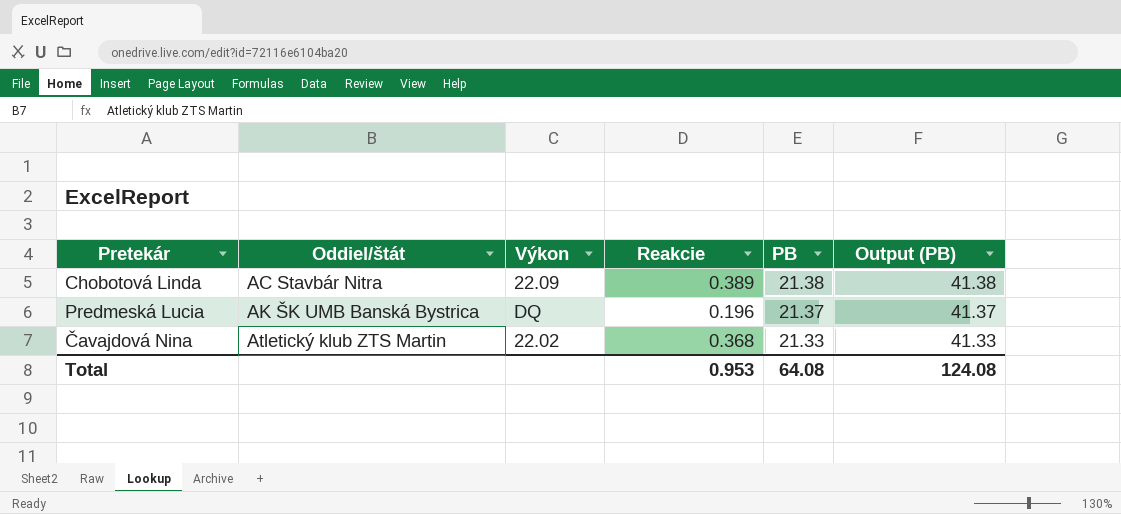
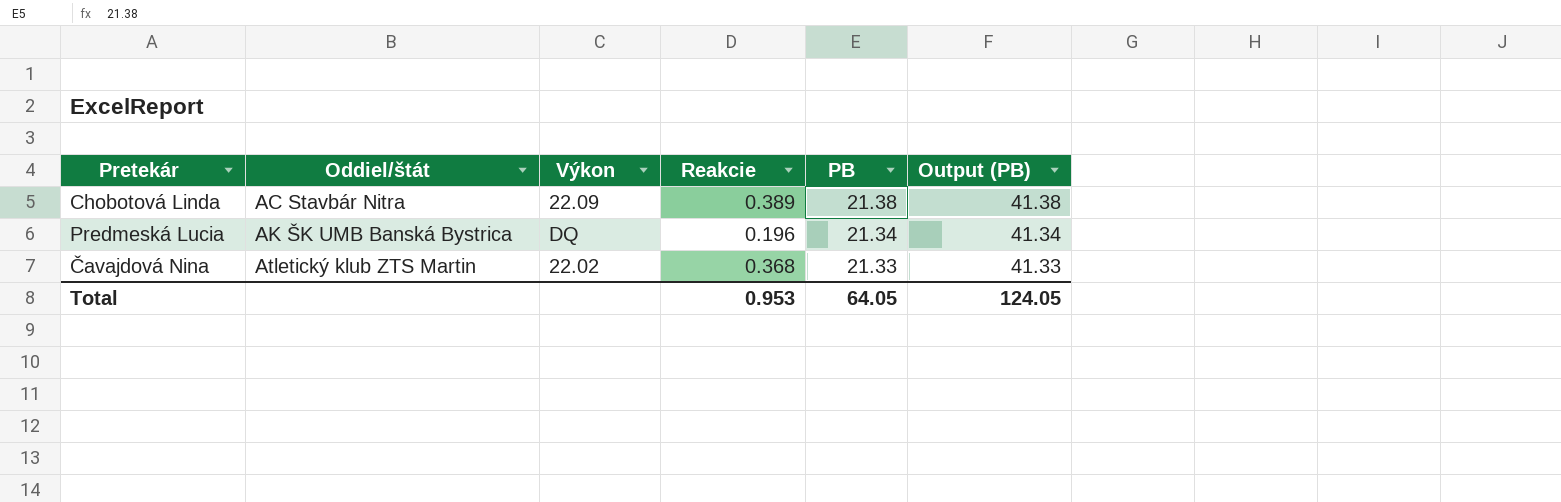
Predmeská Lucia | PB: 21.37 -> 21.34
Predmeská Lucia | Output (PB): 41.37 -> 41.34
Total | PB: 64.08 -> 64.05
Total | Output (PB): 124.08 -> 124.05

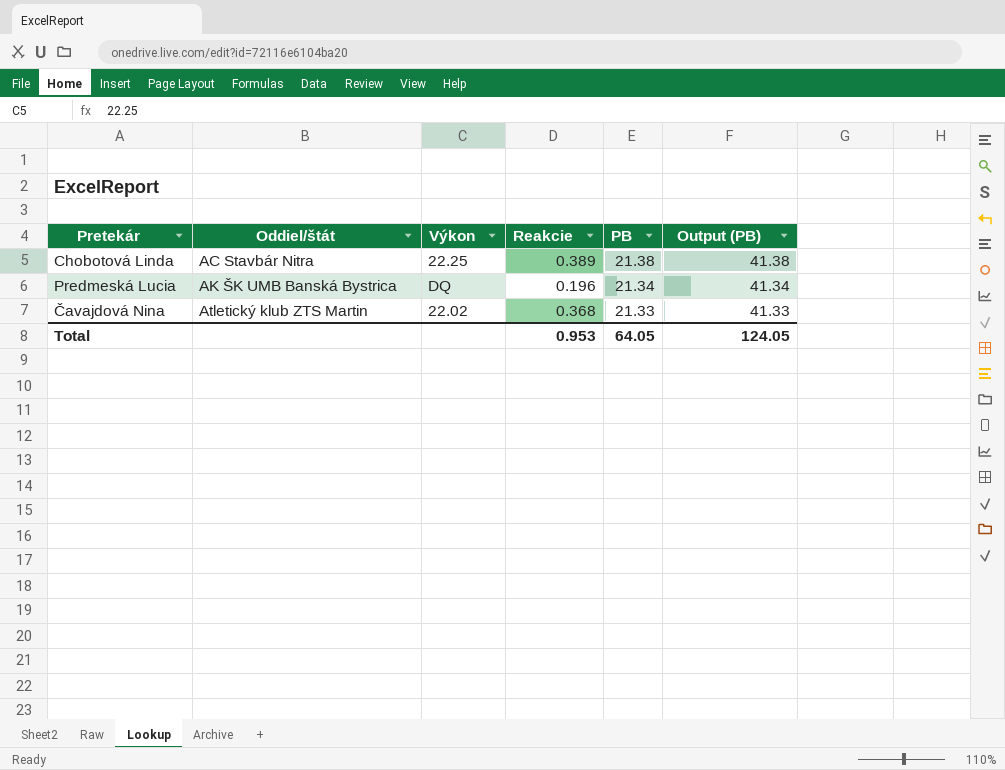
Chobotová Linda | Výkon: 22.09 -> 22.25

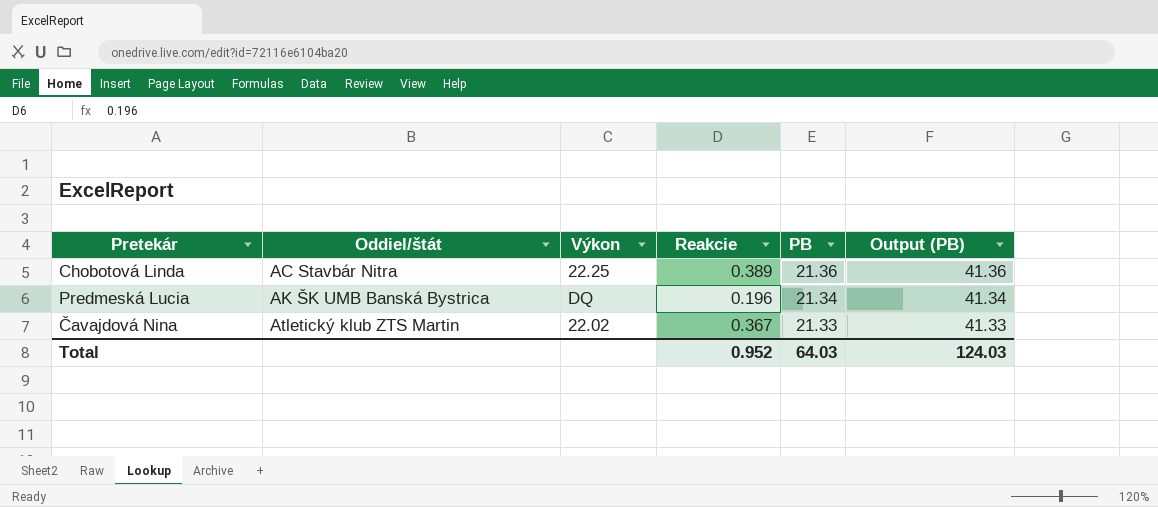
Chobotová Linda | PB: 21.38 -> 21.36
Chobotová Linda | Output (PB): 41.38 -> 41.36
Čavajdová Nina | Reakcie: 0.368 -> 0.367
Total | Reakcie: 0.953 -> 0.952
Total | PB: 64.05 -> 64.03
Total | Output (PB): 124.05 -> 124.03

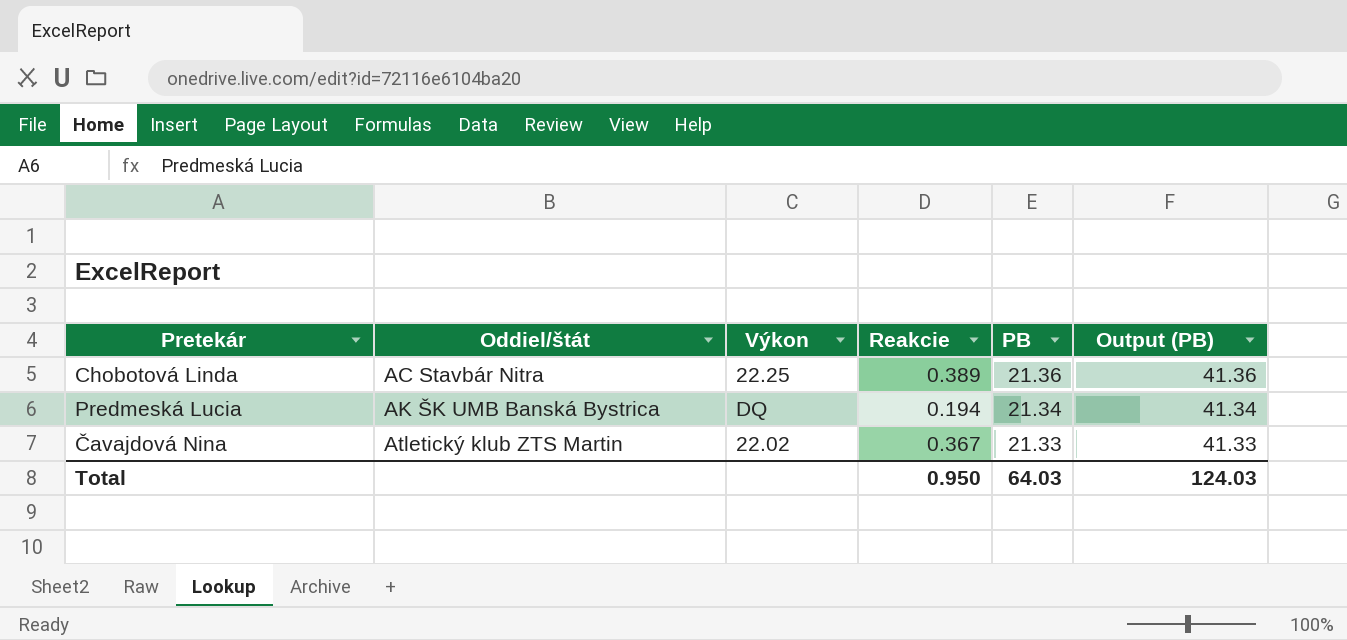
Predmeská Lucia | Reakcie: 0.196 -> 0.194
Total | Reakcie: 0.952 -> 0.950

